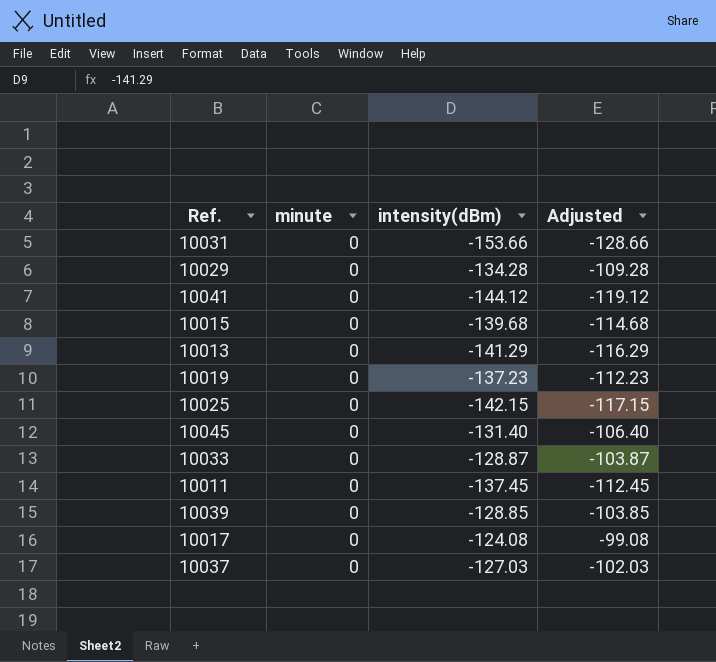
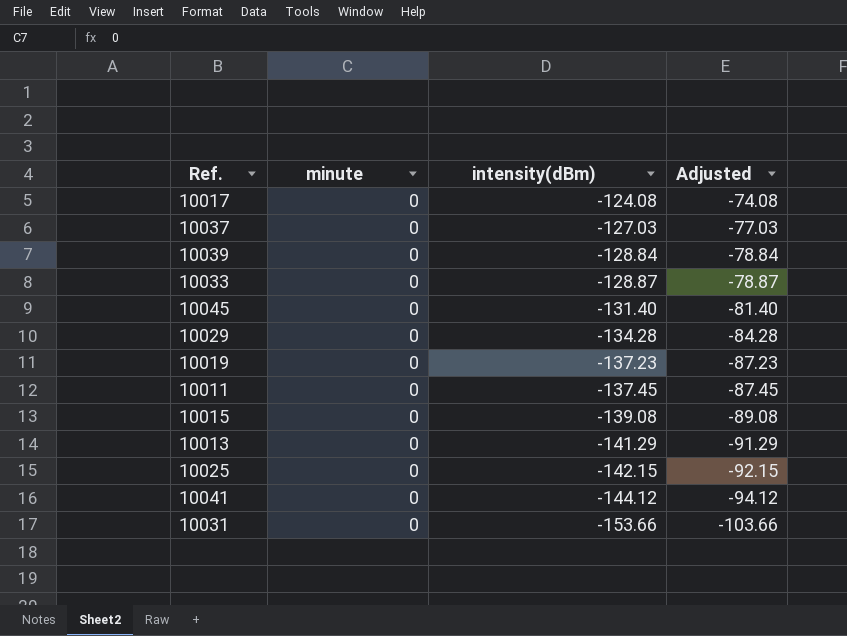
row order: none -> intensity(dBm) descending
column Adjusted | formula: [intensity(dBm)] + 25 -> [intensity(dBm)] + 50
10039 | intensity(dBm): -128.85 -> -128.84
10015 | intensity(dBm): -139.68 -> -139.08

